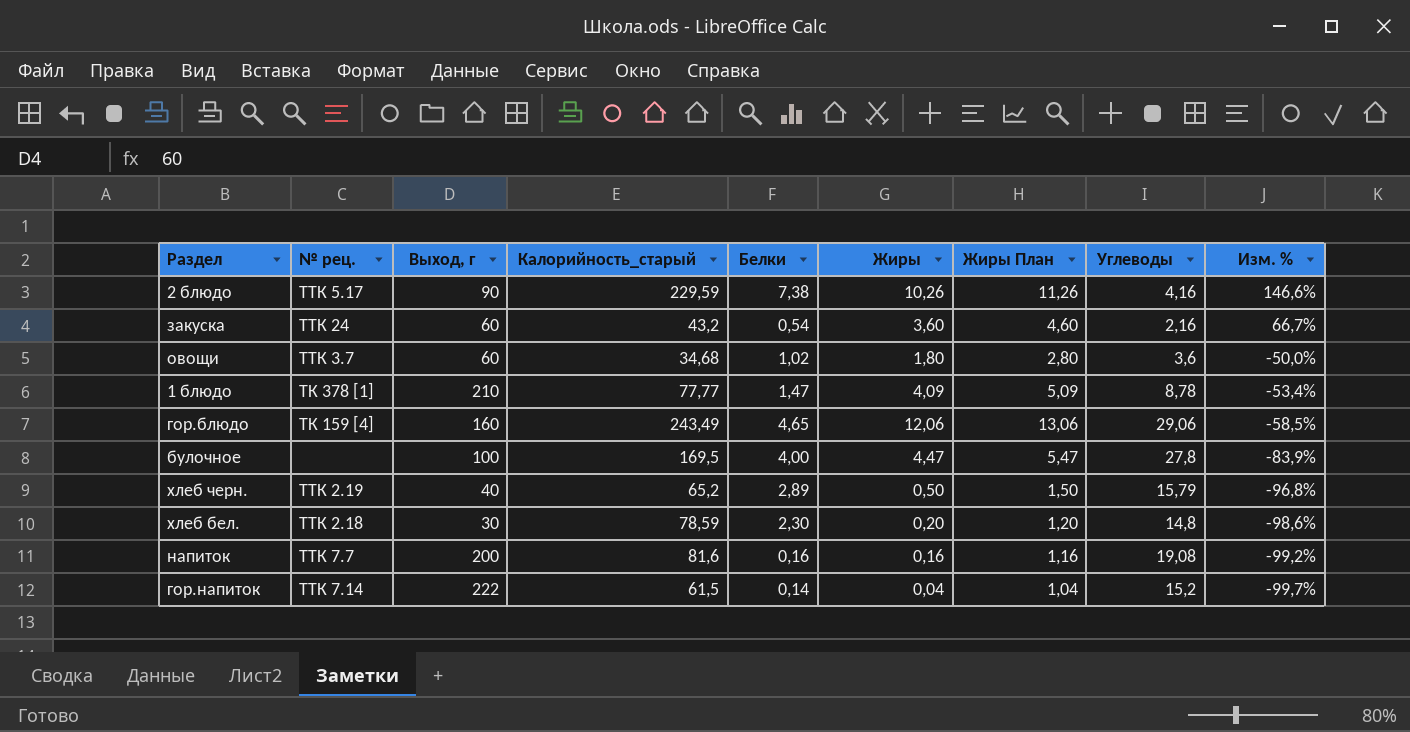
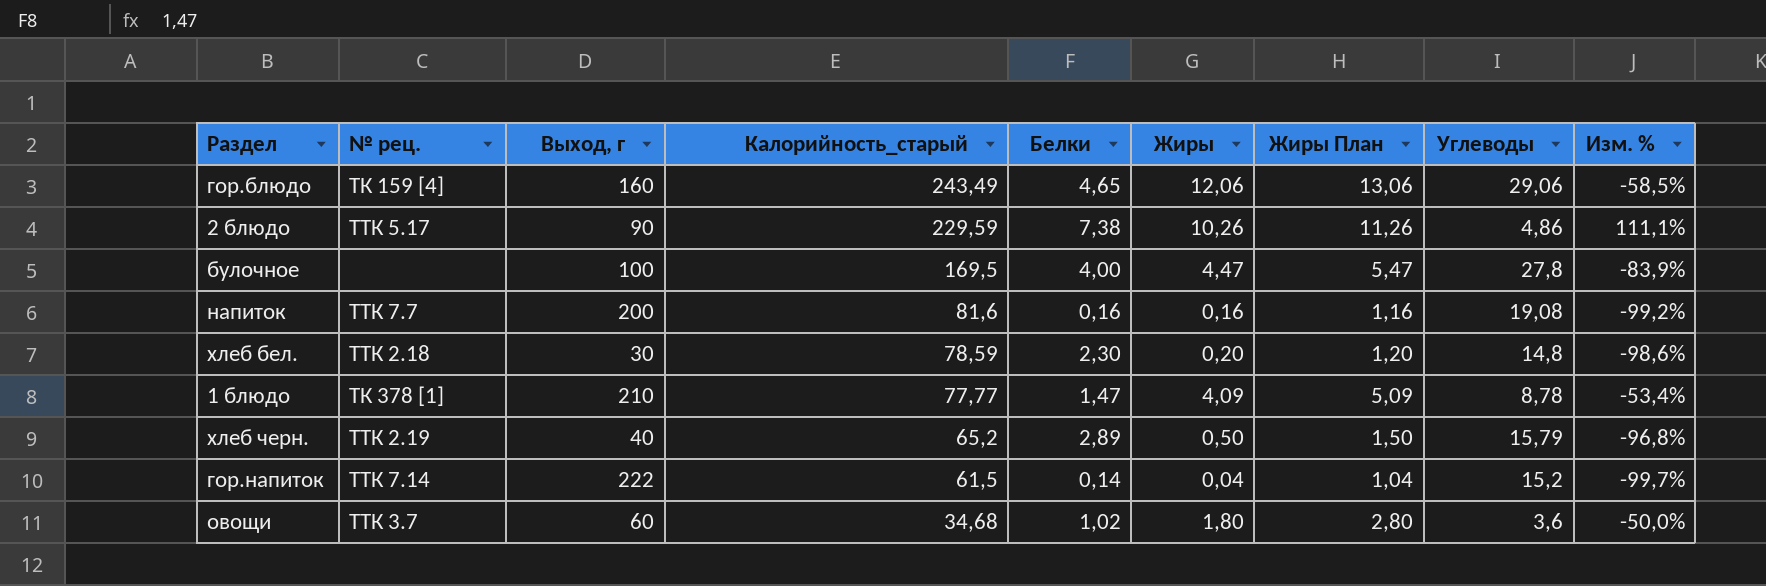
row order: Изм. % descending -> Калорийность_старый descending
row закуска: ТТК 24 | 60 | 43,2 | 0,54 | 3,60 | 4,60 | 2,16 | 66,7% -> none
2 блюдо | Углеводы: 4,16 -> 4,86
2 блюдо | Изм. %: 146,6% -> 111,1%

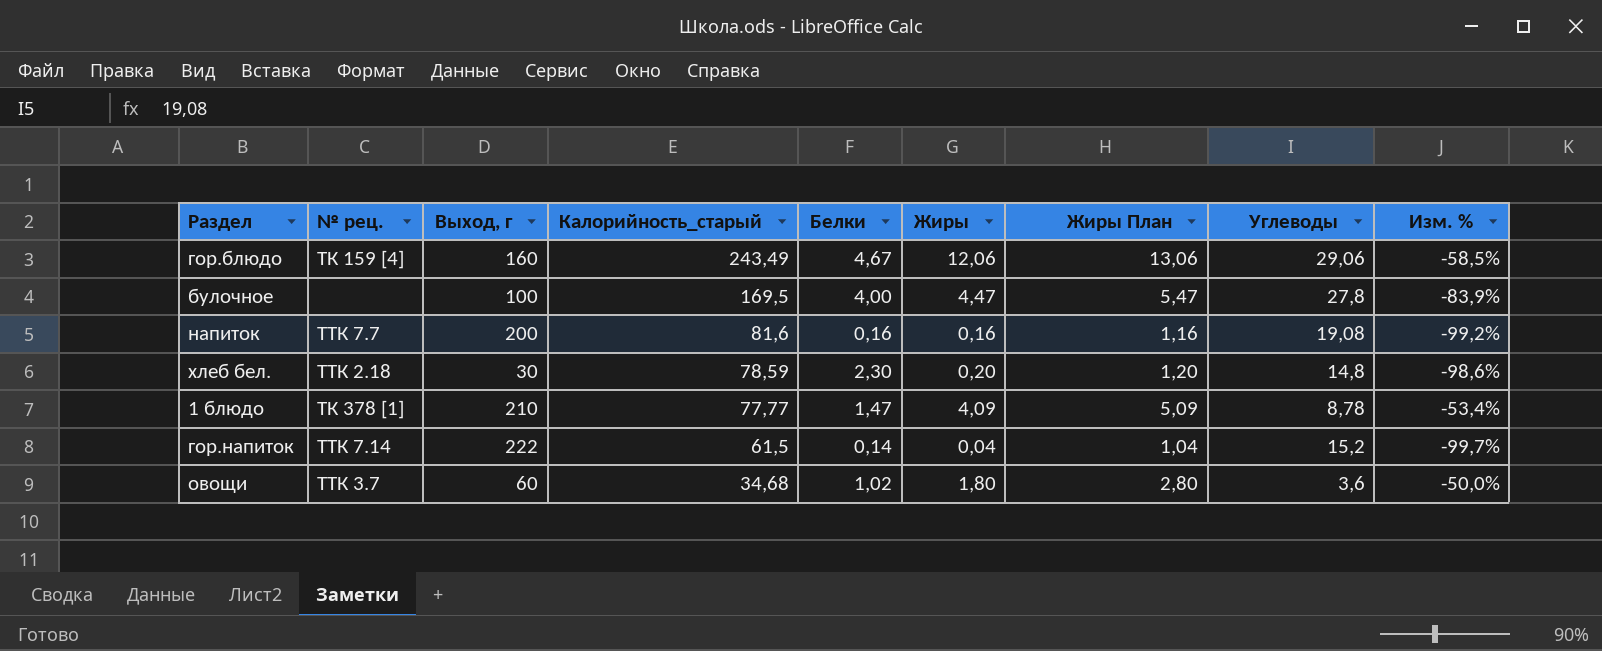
row 2 блюдо: ТТК 5.17 | 90 | 229,59 | 7,38 | 10,26 | 11,26 | 4,86 | 111,1% -> none
row хлеб черн.: ТТК 2.19 | 40 | 65,2 | 2,89 | 0,50 | 1,50 | 15,79 | -96,8% -> none
гор.блюдо | Белки: 4,65 -> 4,67

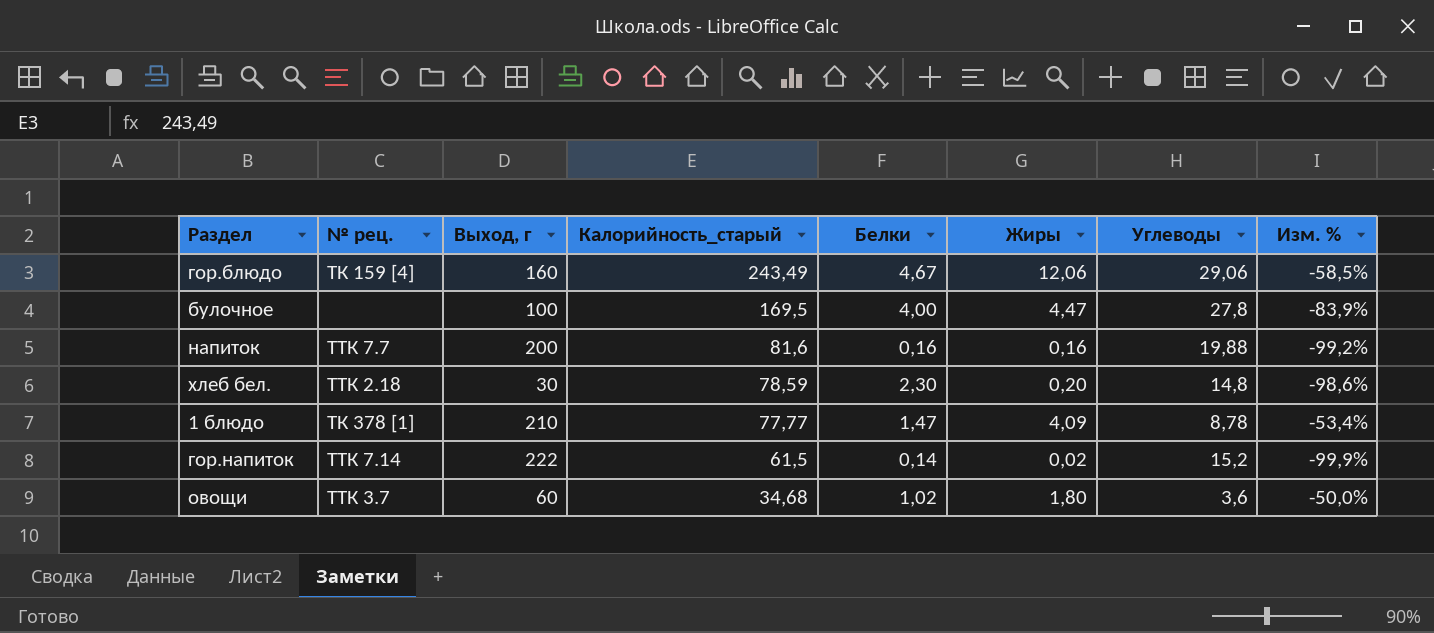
column Жиры План | formula: [Жиры] + 1 -> none
напиток | Углеводы: 19,08 -> 19,88
гор.напиток | Жиры: 0,04 -> 0,02
гор.напиток | Изм. %: -99,7% -> -99,9%

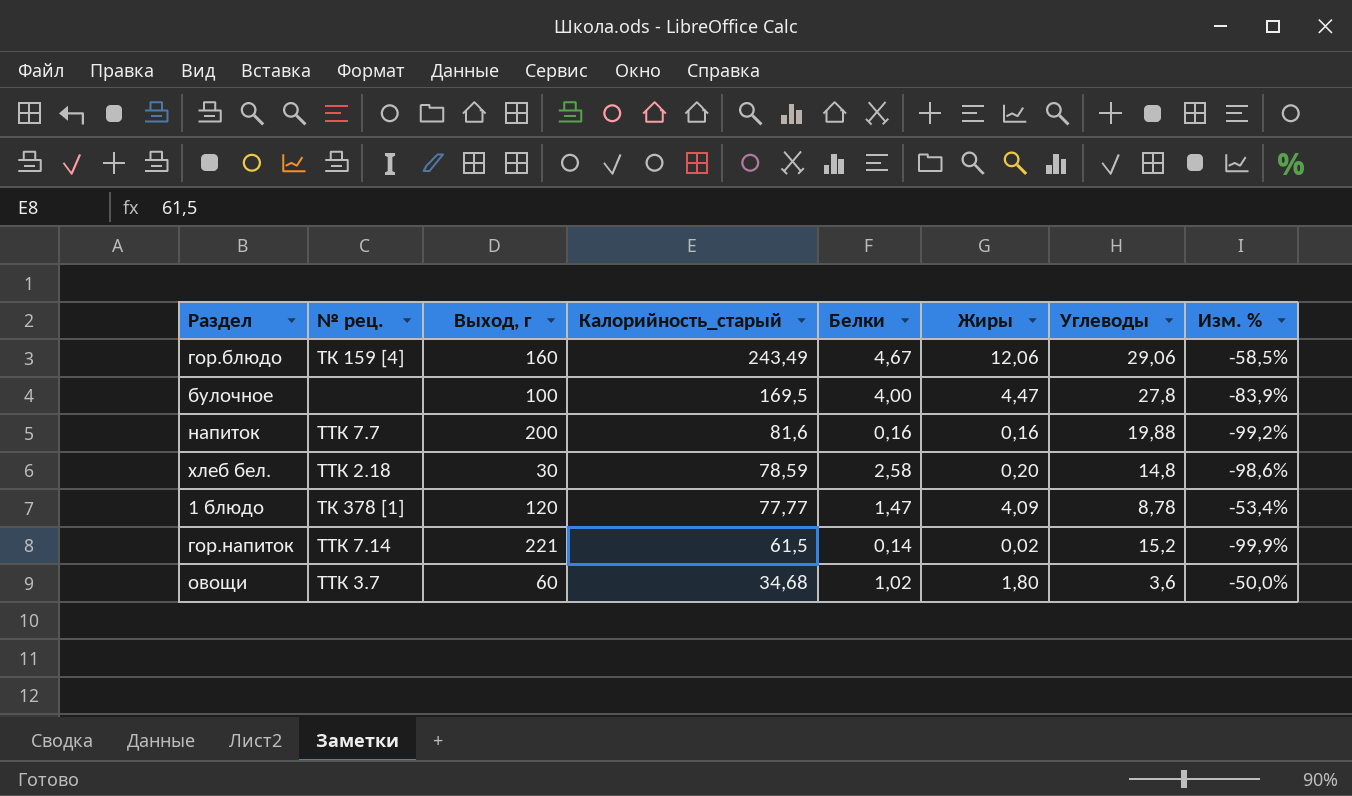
хлеб бел. | Белки: 2,30 -> 2,58
1 блюдо | Выход, г: 210 -> 120
гор.напиток | Выход, г: 222 -> 221

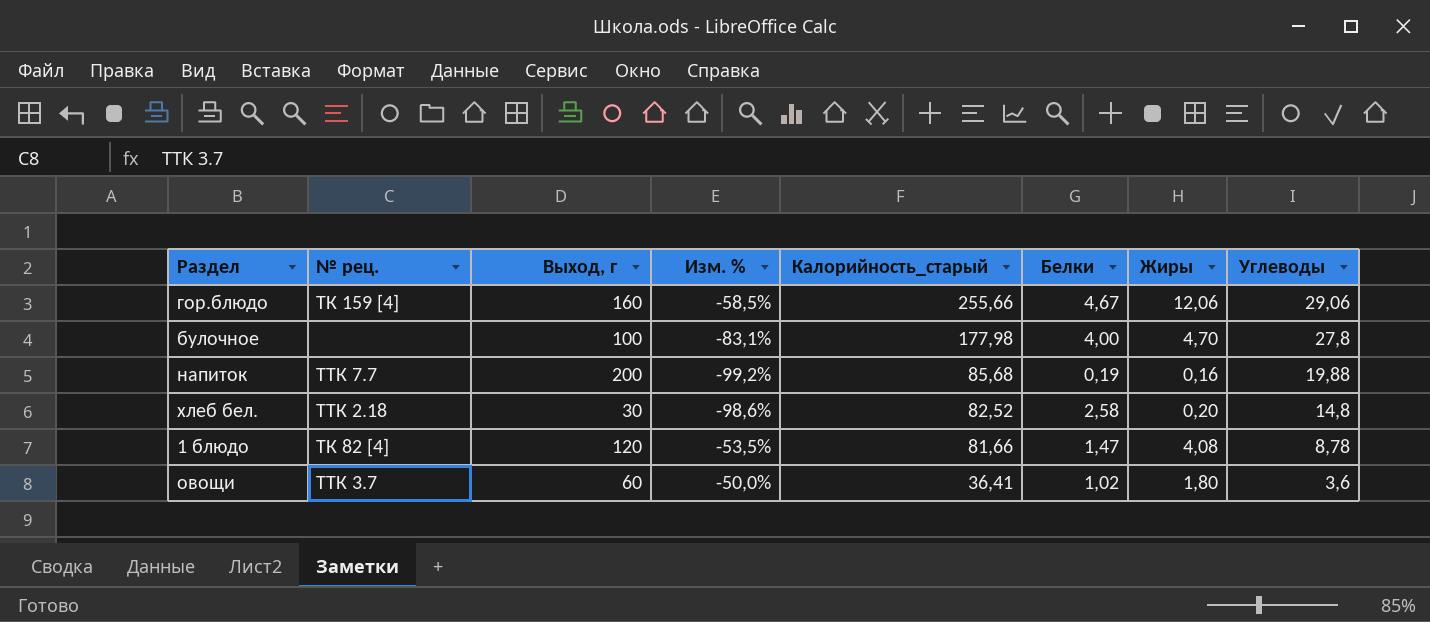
column Изм. % | position: 8 -> 4
row гор.напиток: ТТК 7.14 | 221 | 61,5 | 0,14 | 0,02 | 15,2 | -99,9% -> none
гор.блюдо | Калорийность_старый: 243,49 -> 255,66
булочное | Изм. %: -83,9% -> -83,1%
булочное | Калорийность_старый: 169,5 -> 177,98
булочное | Жиры: 4,47 -> 4,70
напиток | Калорийность_старый: 81,6 -> 85,68
напиток | Белки: 0,16 -> 0,19
хлеб бел. | Калорийность_старый: 78,59 -> 82,52
1 блюдо | № рец.: ТК 378 [1] -> ТК 82 [4]
1 блюдо | Изм. %: -53,4% -> -53,5%
1 блюдо | Калорийность_старый: 77,77 -> 81,66
1 блюдо | Жиры: 4,09 -> 4,08
овощи | Калорийность_старый: 34,68 -> 36,41

